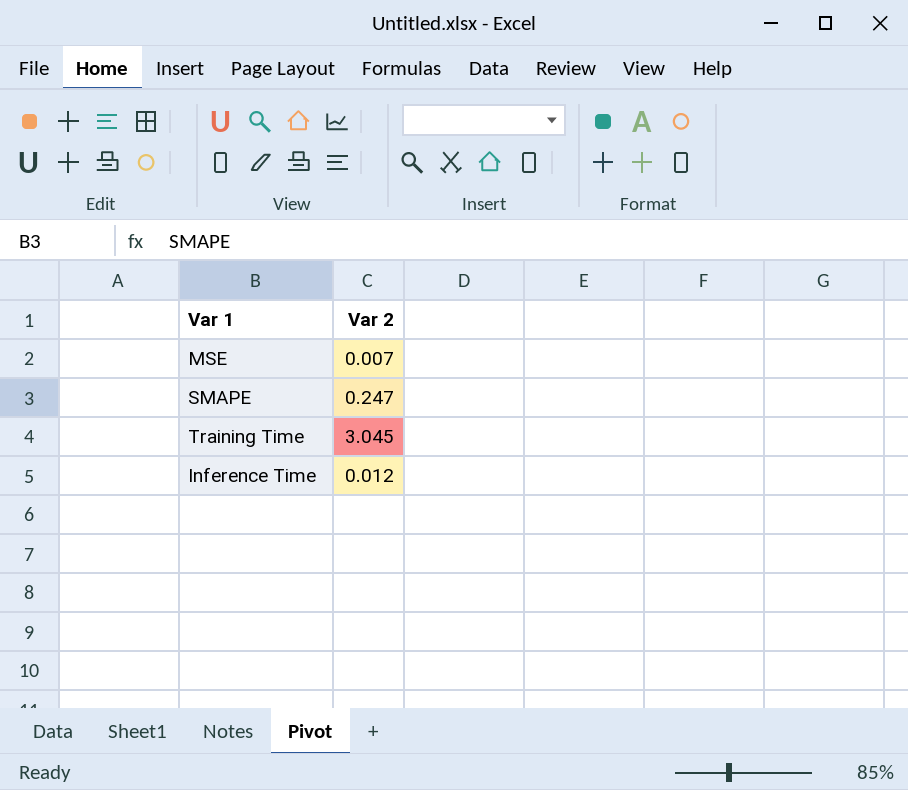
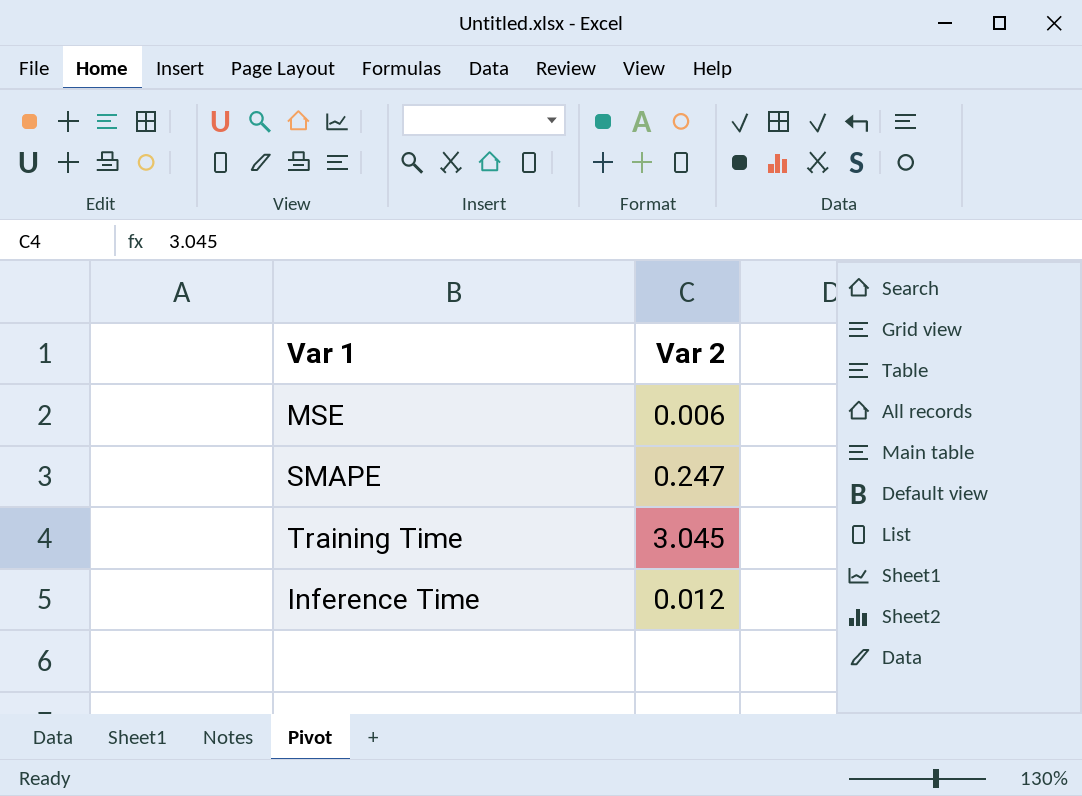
MSE | Var 2: 0.007 -> 0.006

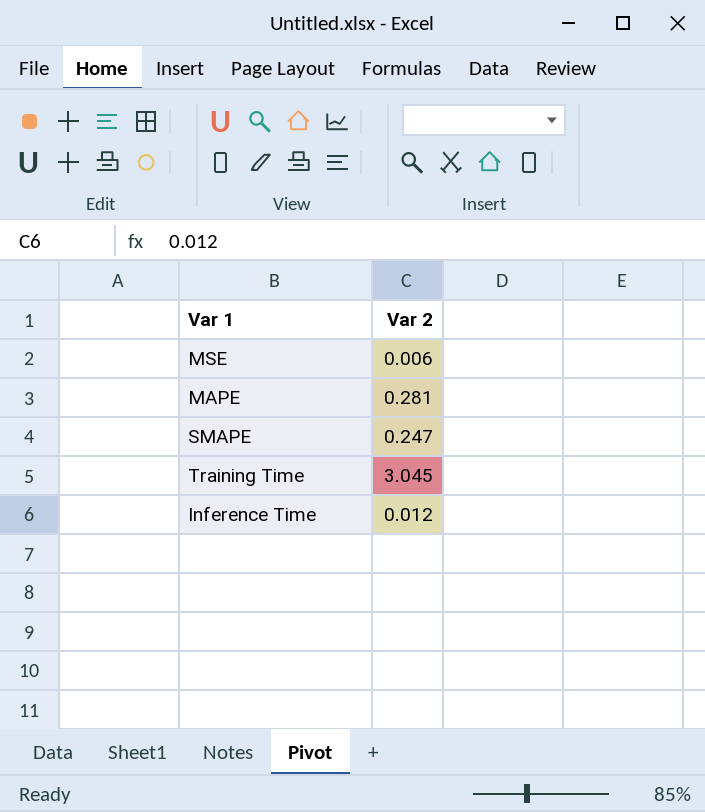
row MAPE: none -> 0.281

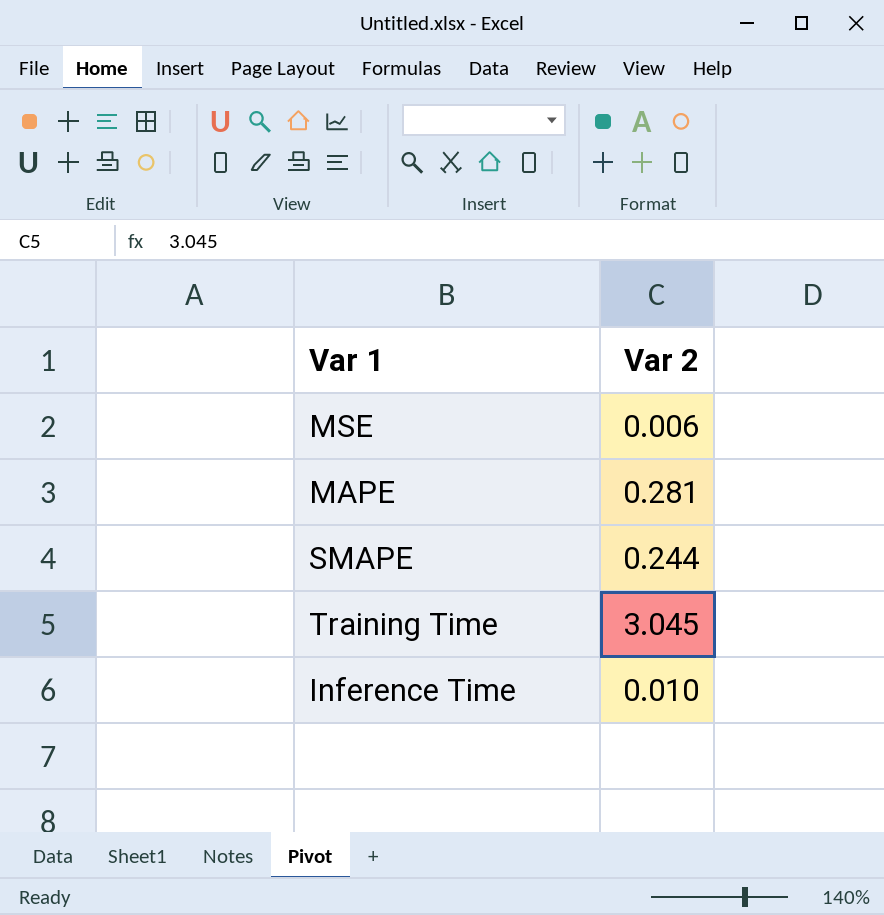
SMAPE | Var 2: 0.247 -> 0.244
Inference Time | Var 2: 0.012 -> 0.010

